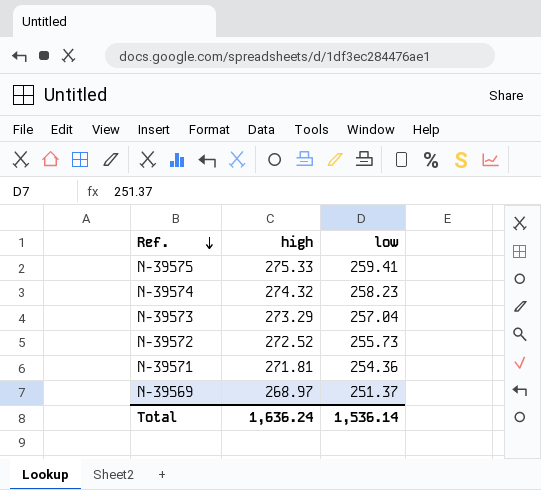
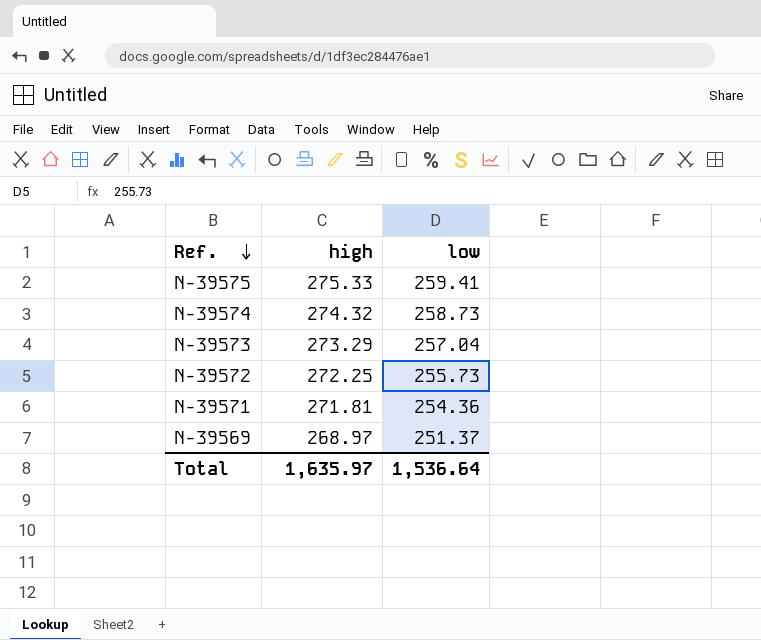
N-39574 | low: 258.23 -> 258.73
N-39572 | high: 272.52 -> 272.25
Total | high: 1,636.24 -> 1,635.97
Total | low: 1,536.14 -> 1,536.64

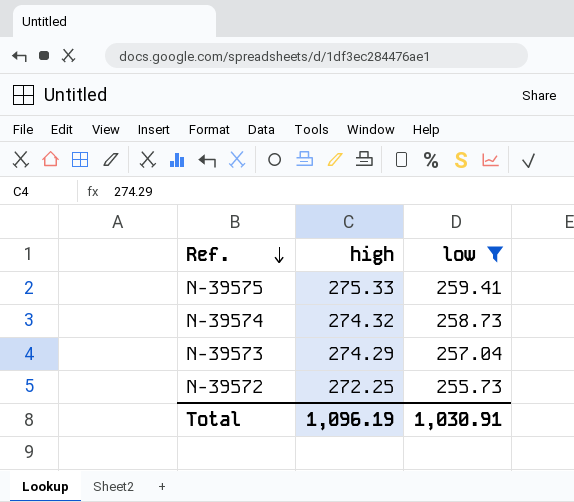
filter: none -> low >= 255.73
N-39573 | high: 273.29 -> 274.29
Total | high: 1,635.97 -> 1,096.19
Total | low: 1,536.64 -> 1,030.91

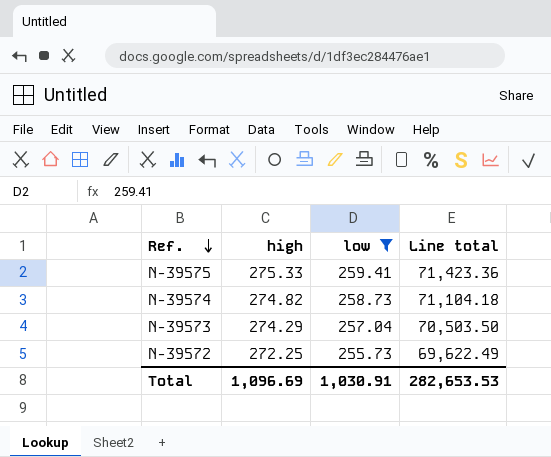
column Line total | formula: none -> [high] * [low]
N-39574 | high: 274.32 -> 274.82
Total | high: 1,096.19 -> 1,096.69

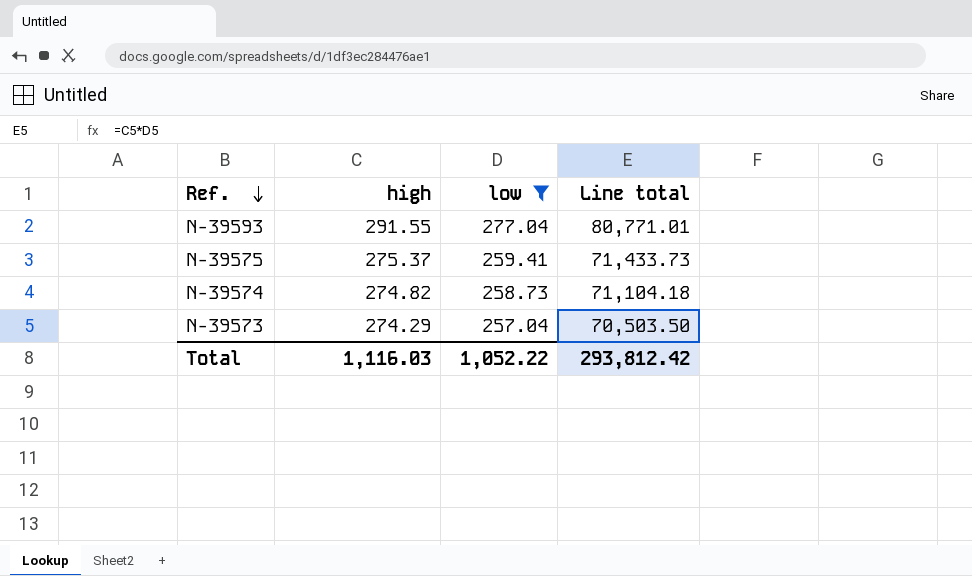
row N-39572: 272.25 | 255.73 | 69,622.49 -> none
row N-39593: none -> 291.55 | 277.04 | 80,771.01
N-39575 | high: 275.33 -> 275.37
N-39575 | Line total: 71,423.36 -> 71,433.73
Total | high: 1,096.69 -> 1,116.03
Total | low: 1,030.91 -> 1,052.22
Total | Line total: 282,653.53 -> 293,812.42

